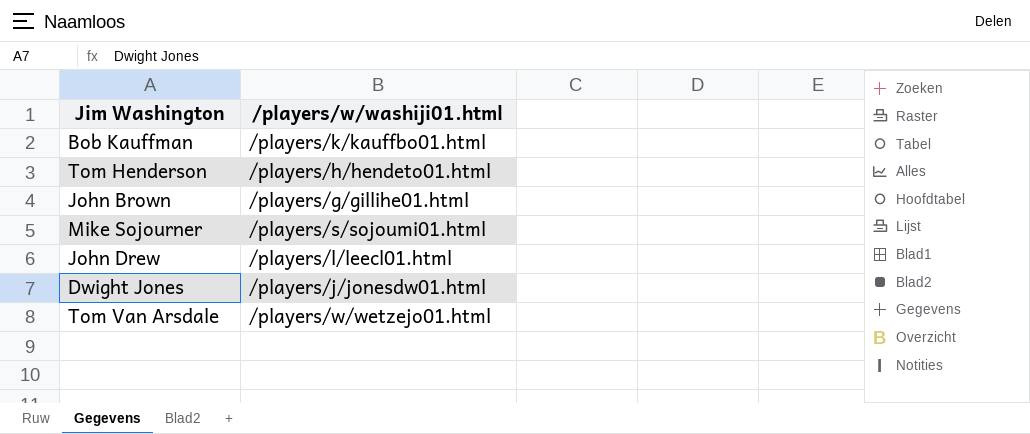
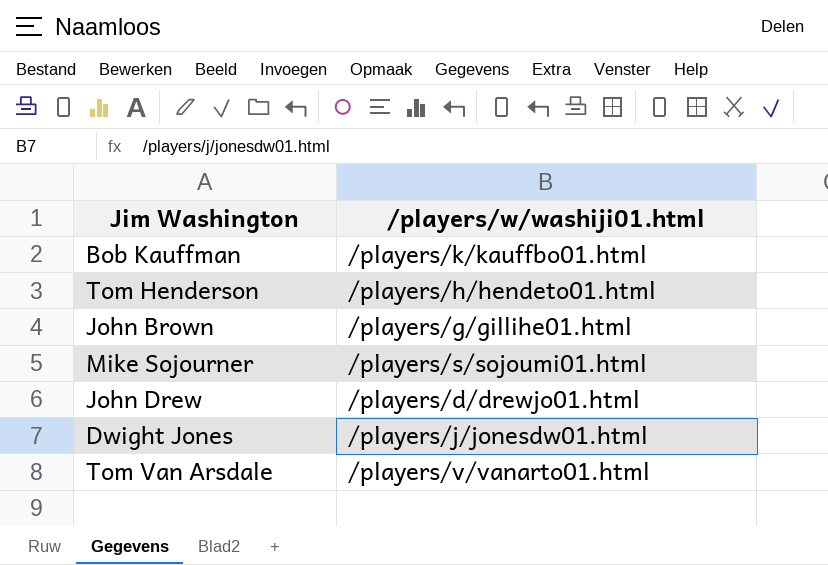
John Drew | /players/w/washiji01.html: /players/l/leecl01.html -> /players/d/drewjo01.html
Tom Van Arsdale | /players/w/washiji01.html: /players/w/wetzejo01.html -> /players/v/vanarto01.html

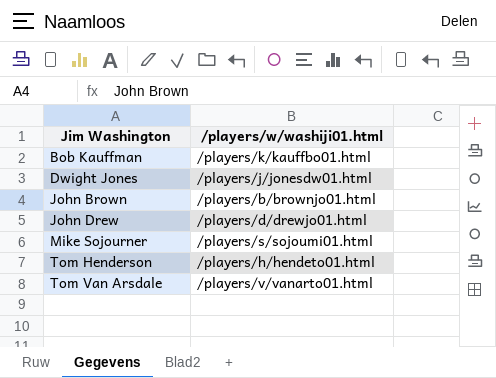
row order: none -> Jim Washington ascending
John Brown | /players/w/washiji01.html: /players/g/gillihe01.html -> /players/b/brownjo01.html

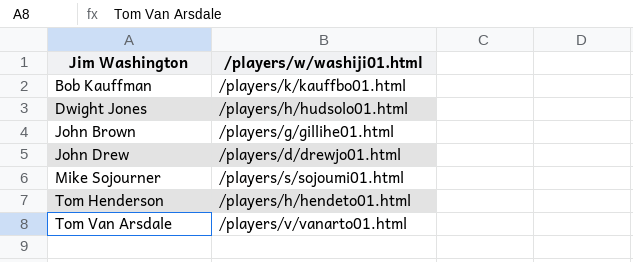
Dwight Jones | /players/w/washiji01.html: /players/j/jonesdw01.html -> /players/h/hudsolo01.html
John Brown | /players/w/washiji01.html: /players/b/brownjo01.html -> /players/g/gillihe01.html

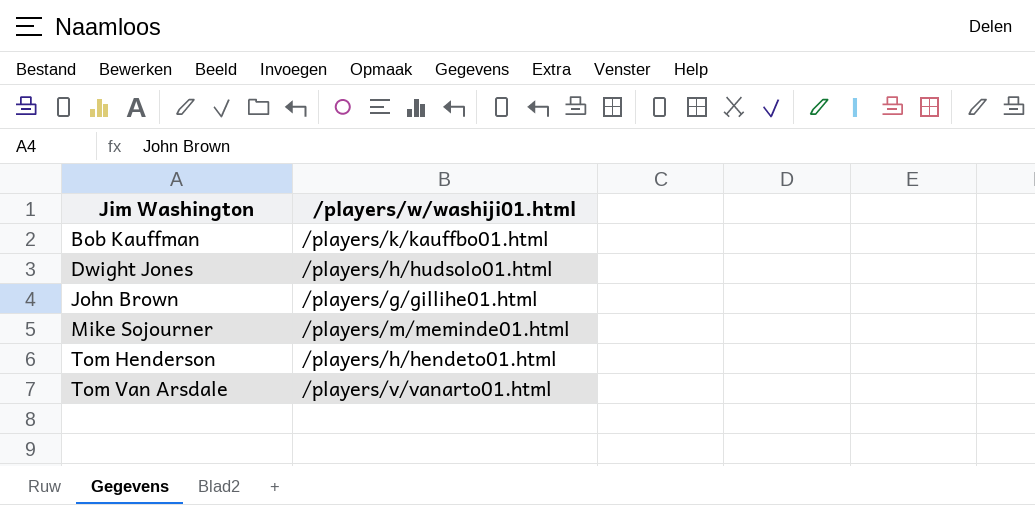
row John Drew: /players/d/drewjo01.html -> none
Mike Sojourner | /players/w/washiji01.html: /players/s/sojoumi01.html -> /players/m/meminde01.html

